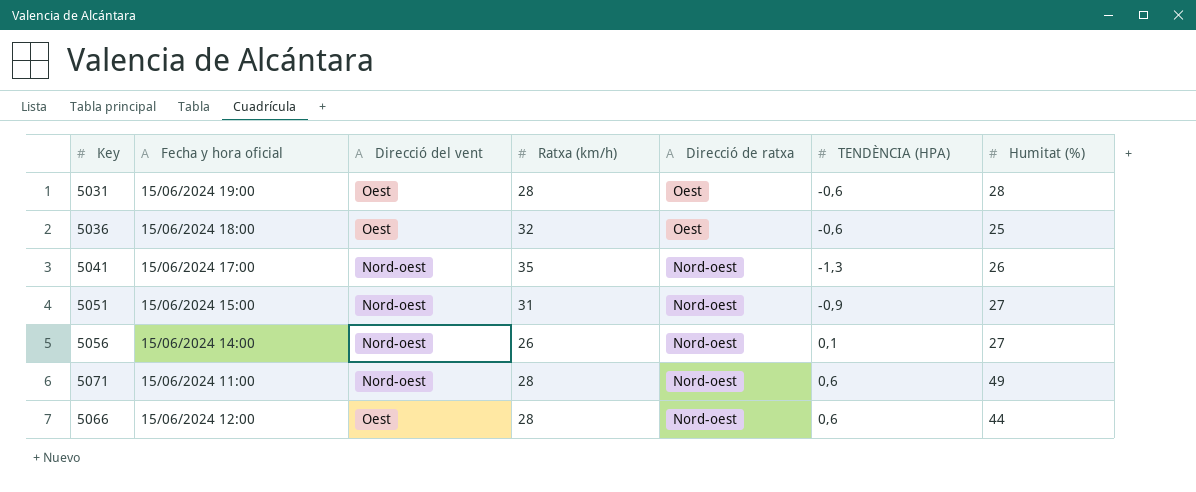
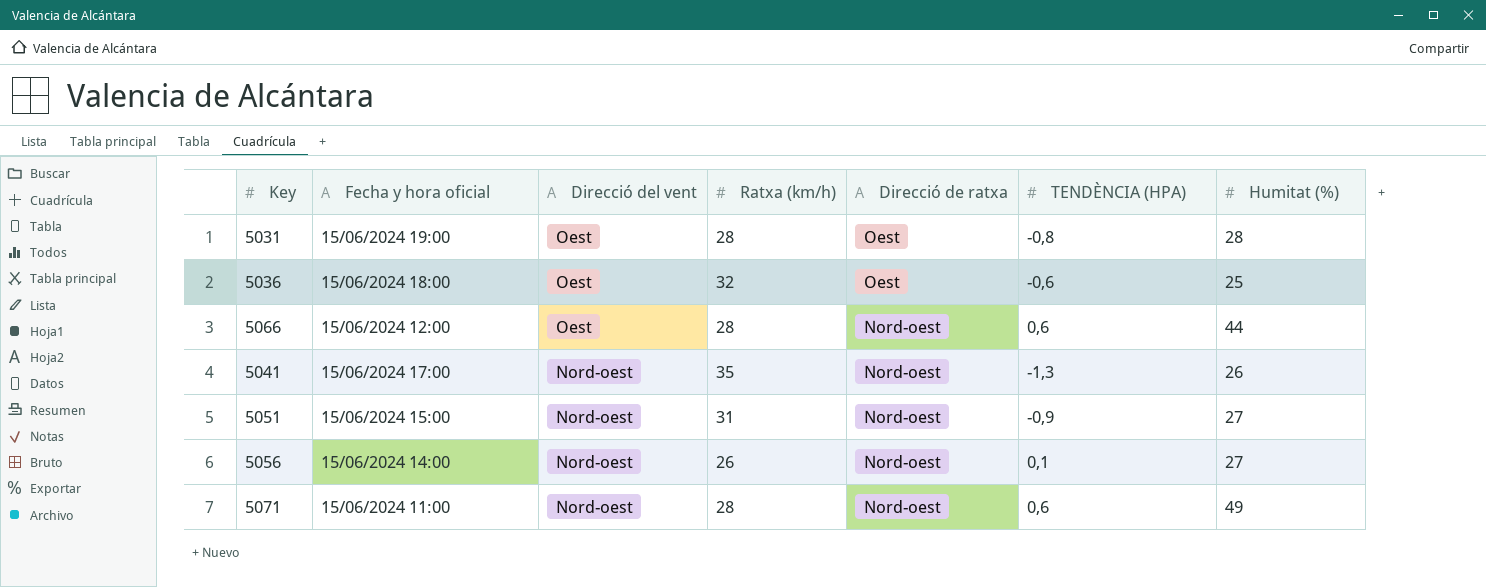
row order: Direcció de ratxa descending -> Direcció del vent descending
5031 | TENDÈNCIA (HPA): -0,6 -> -0,8

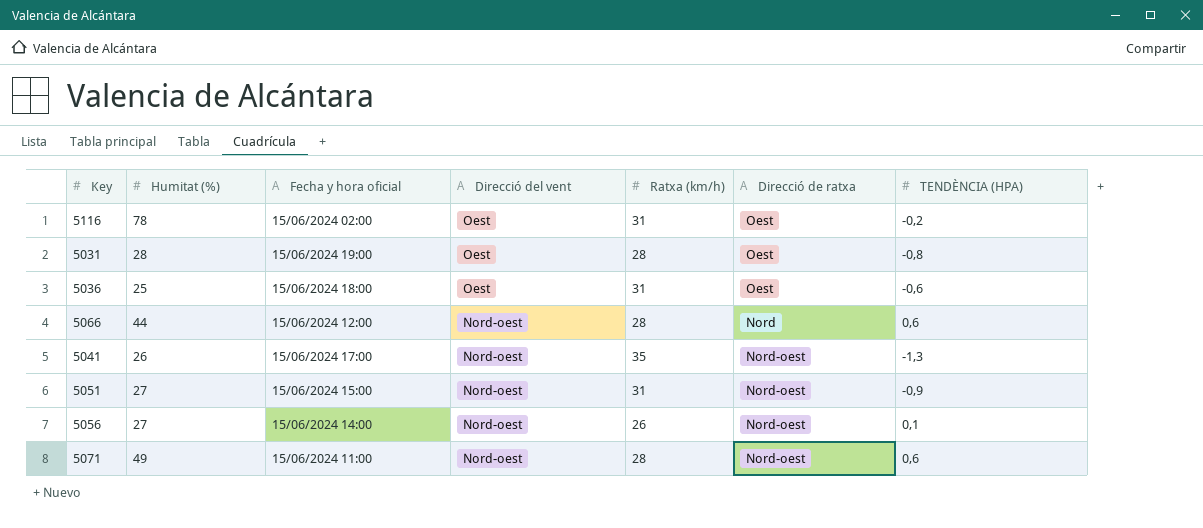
column Humitat (%) | position: 7 -> 2
row 5116: none -> 78 | 15/06/2024 02:00 | Oest | 31 | Oest | -0,2
5036 | Ratxa (km/h): 32 -> 31
5066 | Direcció del vent: Oest -> Nord-oest
5066 | Direcció de ratxa: Nord-oest -> Nord

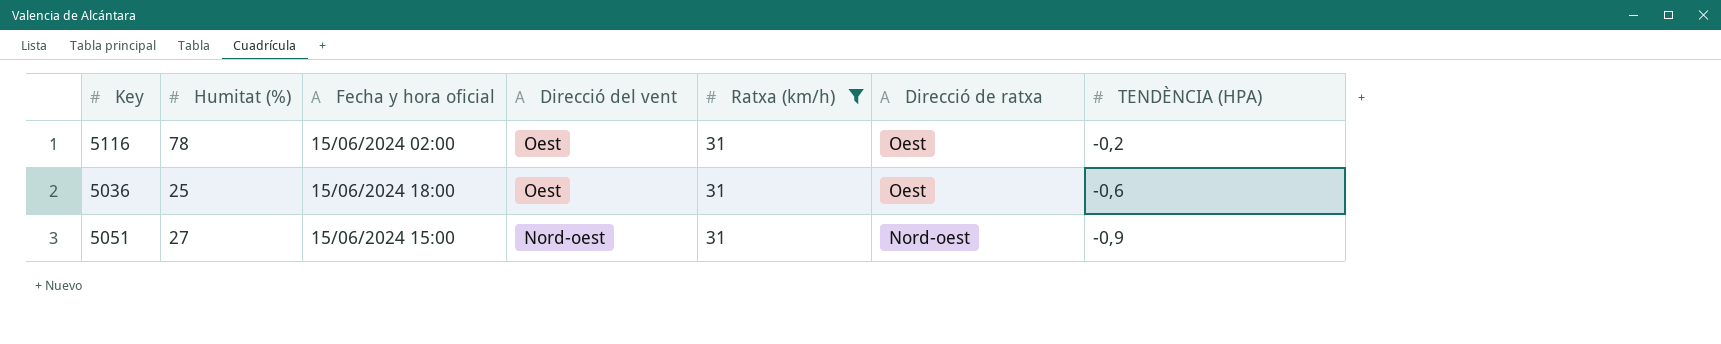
filter: none -> Ratxa (km/h) = 31

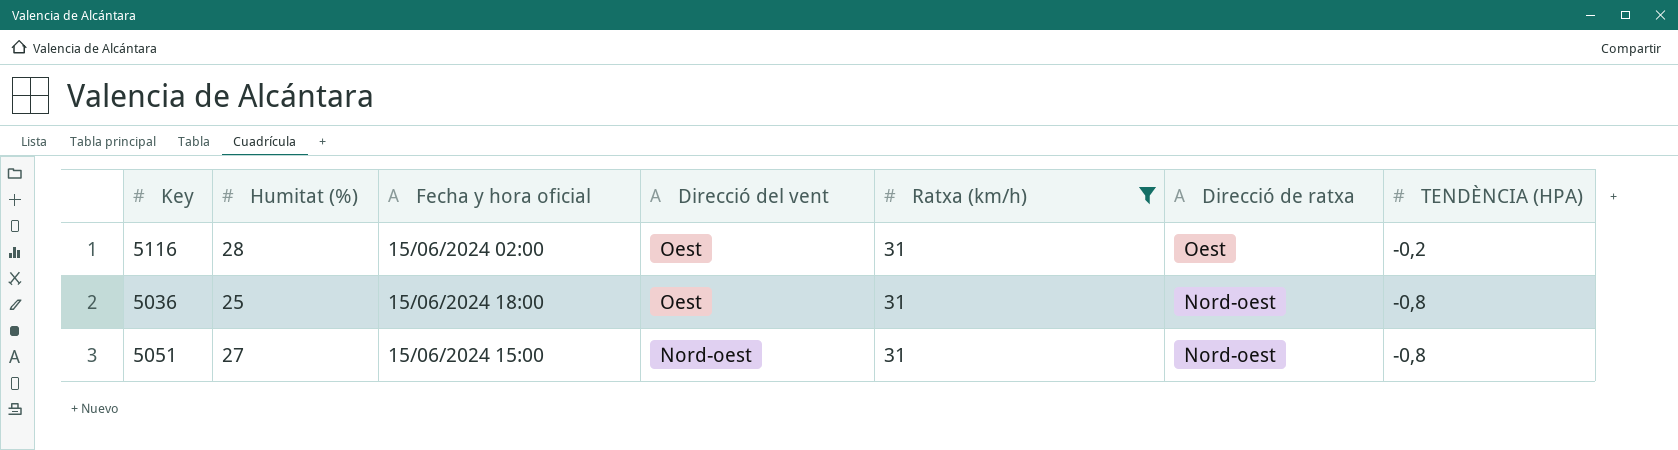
5116 | Humitat (%): 78 -> 28
5036 | Direcció de ratxa: Oest -> Nord-oest
5036 | TENDÈNCIA (HPA): -0,6 -> -0,8
5051 | TENDÈNCIA (HPA): -0,9 -> -0,8

